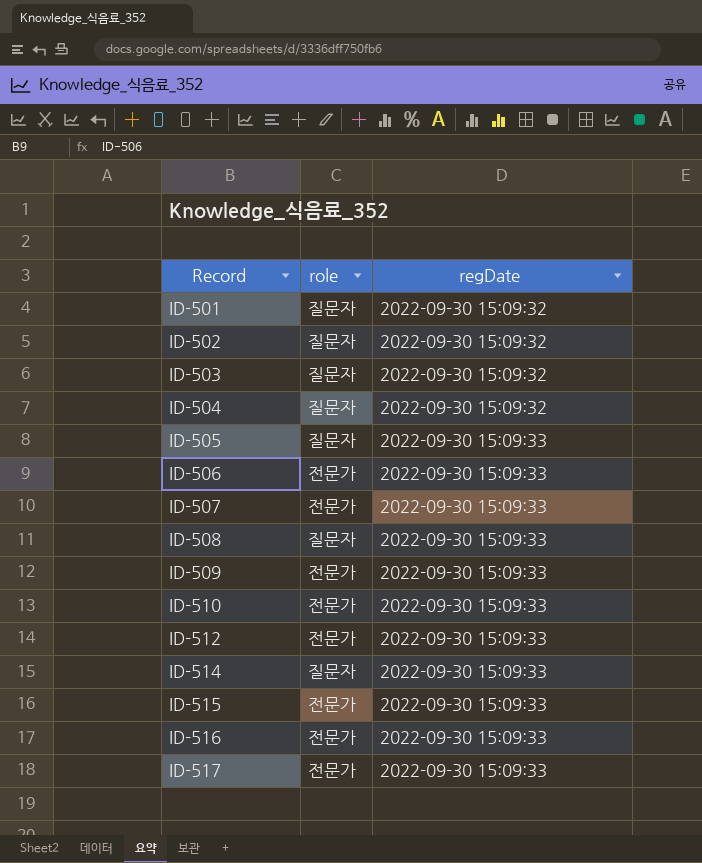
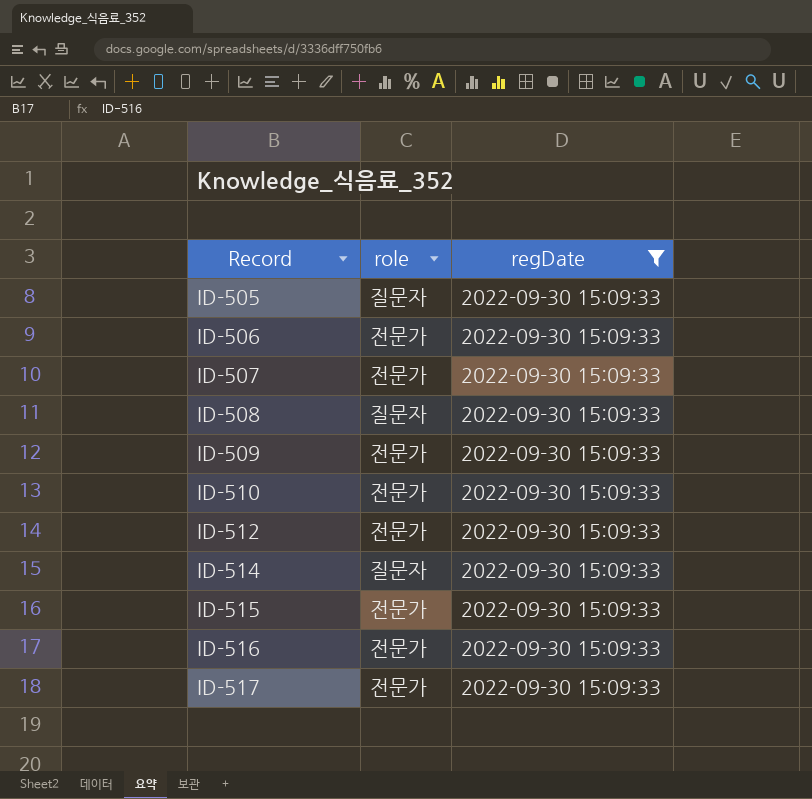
filter: none -> regDate = 2022-09-30 15:09:33

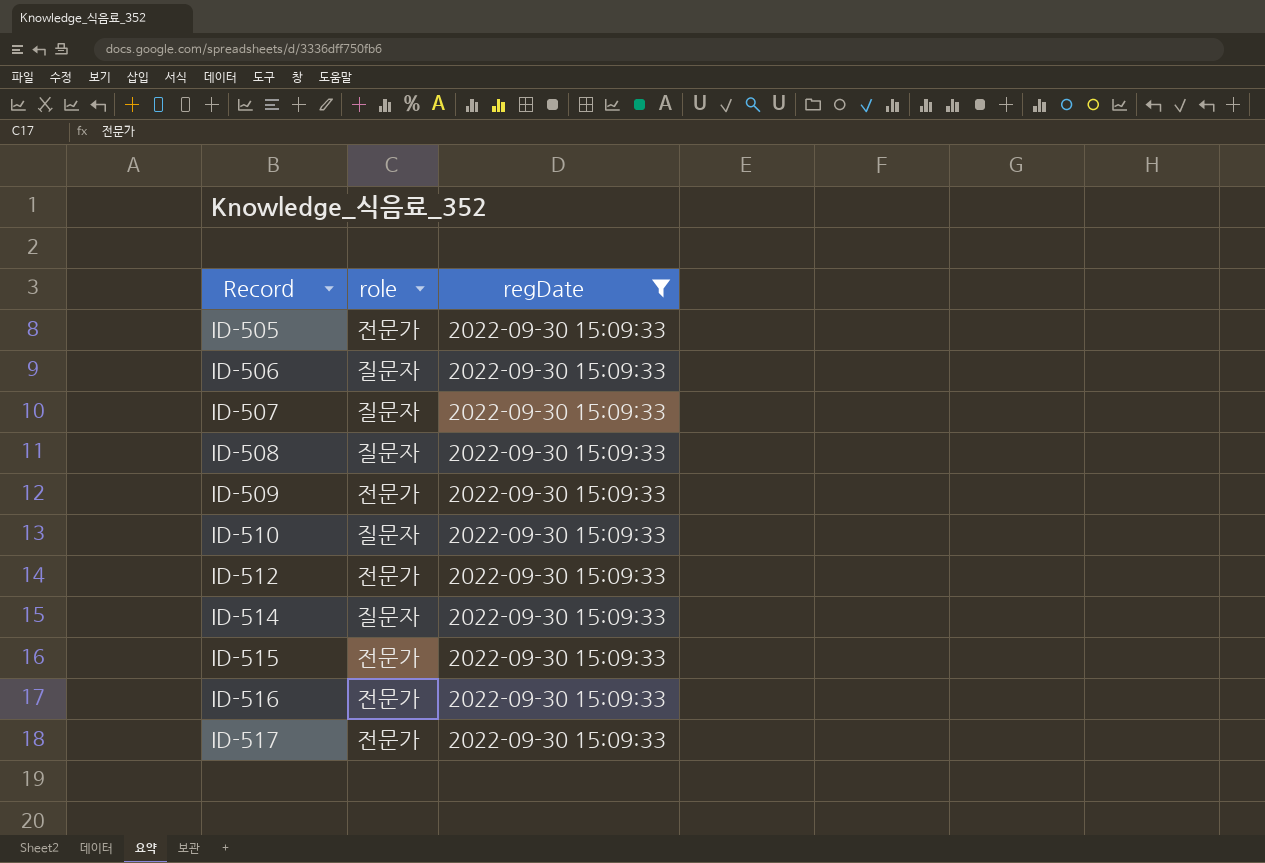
ID-505 | role: 질문자 -> 전문가
ID-506 | role: 전문가 -> 질문자
ID-507 | role: 전문가 -> 질문자
ID-510 | role: 전문가 -> 질문자

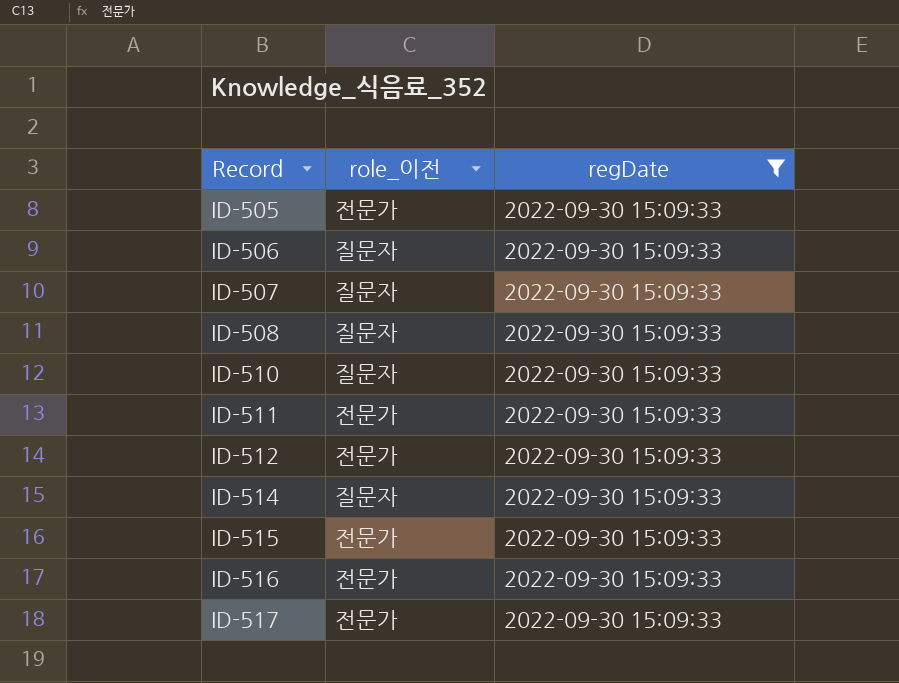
column name: role -> role_이전
row ID-509: 전문가 | 2022-09-30 15:09:33 -> none
row ID-511: none -> 전문가 | 2022-09-30 15:09:33

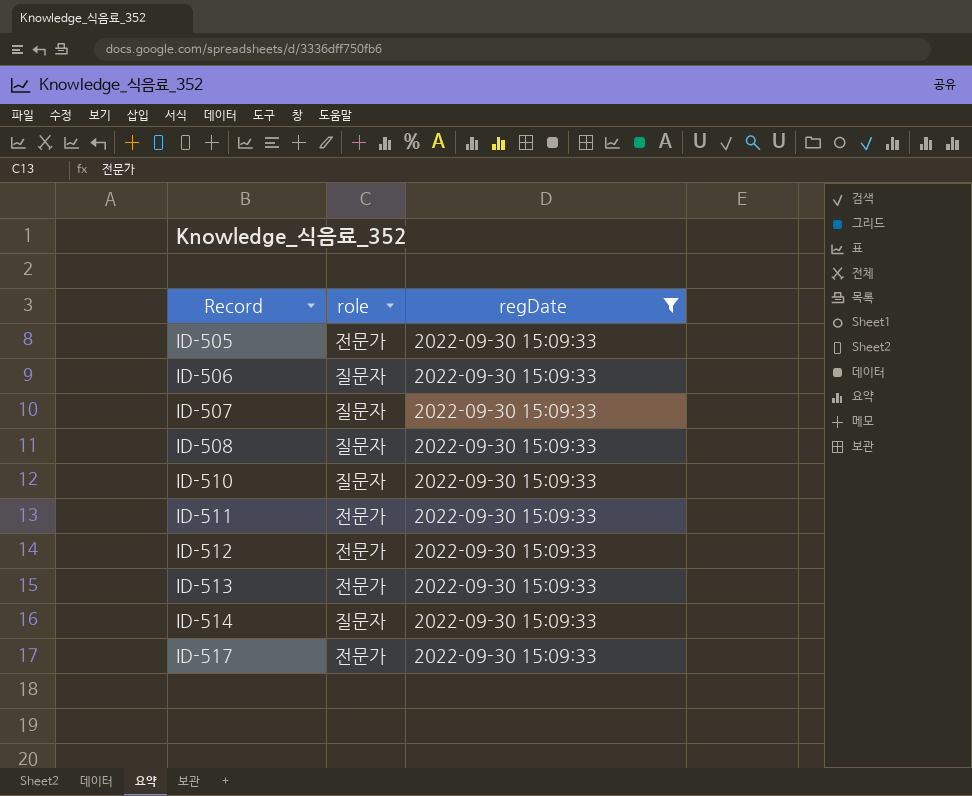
column name: role_이전 -> role
row ID-515: 전문가 | 2022-09-30 15:09:33 -> none
row ID-516: 전문가 | 2022-09-30 15:09:33 -> none
row ID-513: none -> 전문가 | 2022-09-30 15:09:33

